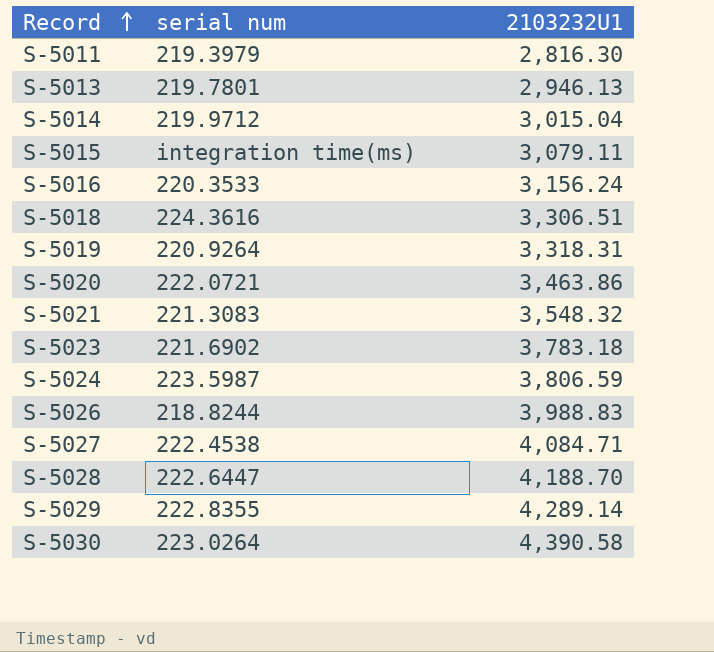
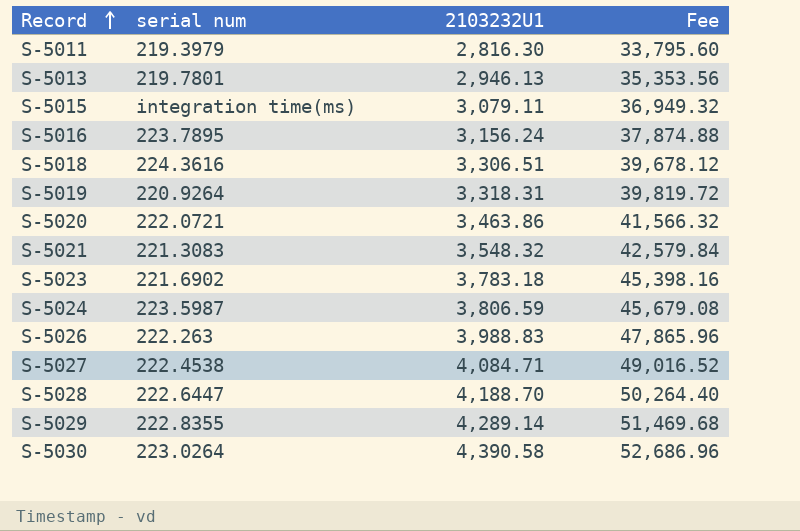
column Fee | formula: none -> [2103232U1] * 12
row S-5014: 219.9712 | 3,015.04 -> none
S-5016 | serial num: 220.3533 -> 223.7895
S-5026 | serial num: 218.8244 -> 222.263

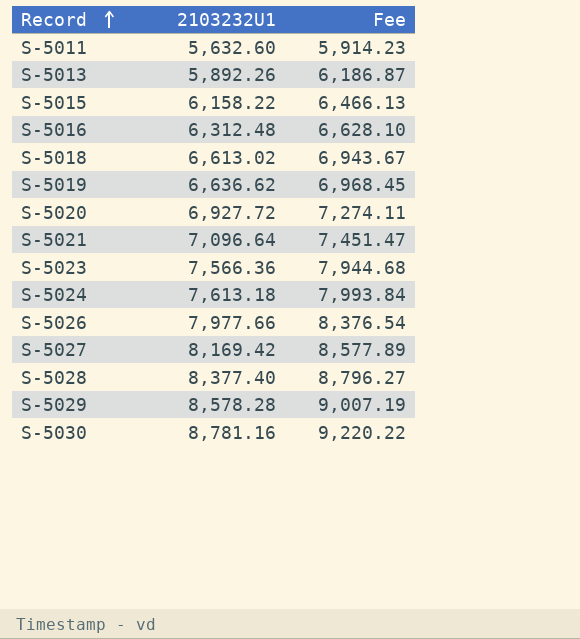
column serial num | position: 2 -> none
column Fee | formula: [2103232U1] * 12 -> [2103232U1] * 1.05
S-5011 | 2103232U1: 2,816.30 -> 5,632.60
S-5013 | 2103232U1: 2,946.13 -> 5,892.26
S-5015 | 2103232U1: 3,079.11 -> 6,158.22
S-5016 | 2103232U1: 3,156.24 -> 6,312.48
S-5018 | 2103232U1: 3,306.51 -> 6,613.02
S-5019 | 2103232U1: 3,318.31 -> 6,636.62
S-5020 | 2103232U1: 3,463.86 -> 6,927.72
S-5021 | 2103232U1: 3,548.32 -> 7,096.64
S-5023 | 2103232U1: 3,783.18 -> 7,566.36
S-5024 | 2103232U1: 3,806.59 -> 7,613.18
S-5026 | 2103232U1: 3,988.83 -> 7,977.66
S-5027 | 2103232U1: 4,084.71 -> 8,169.42
S-5028 | 2103232U1: 4,188.70 -> 8,377.40
S-5029 | 2103232U1: 4,289.14 -> 8,578.28
S-5030 | 2103232U1: 4,390.58 -> 8,781.16

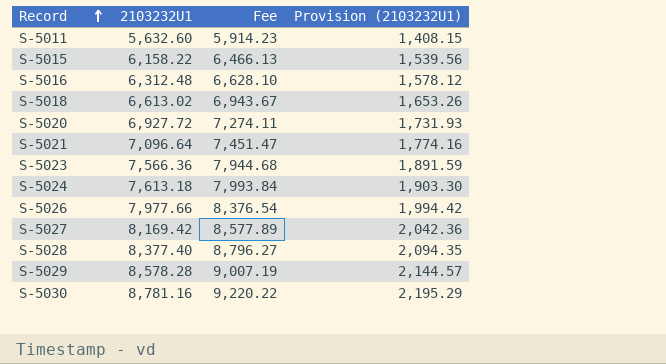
column Provision (2103232U1) | formula: none -> [2103232U1] * 0.25
row S-5013: 5,892.26 | 6,186.87 -> none
row S-5019: 6,636.62 | 6,968.45 -> none

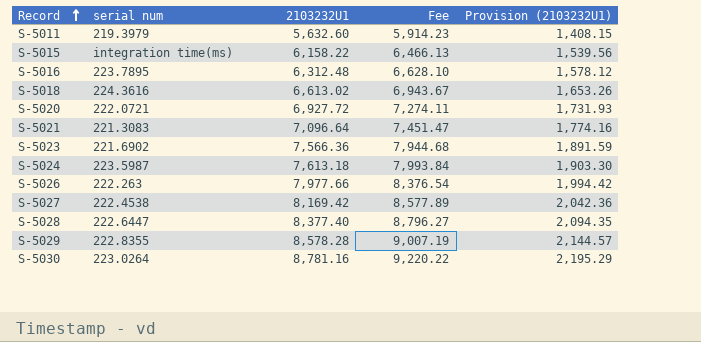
column serial num | position: none -> 2

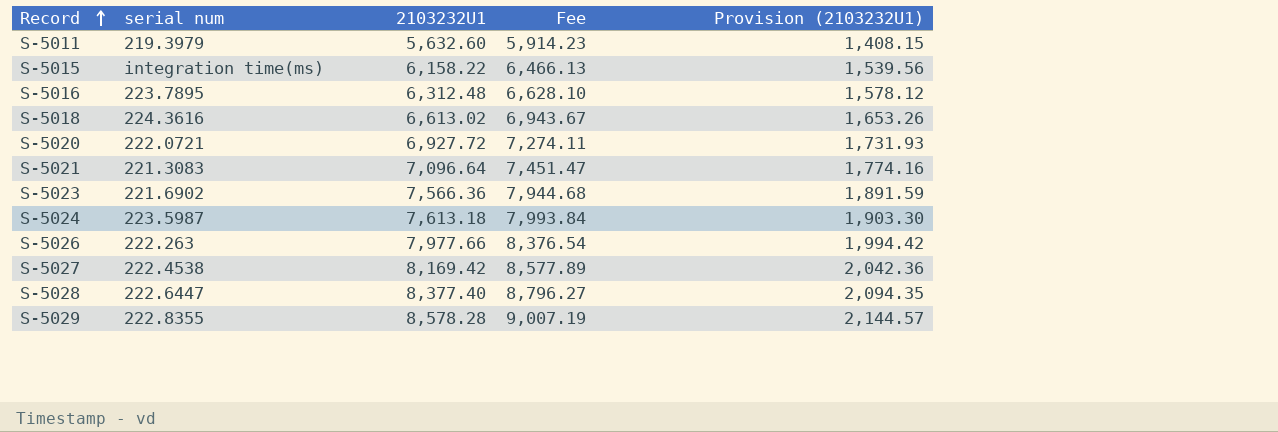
row S-5030: 223.0264 | 8,781.16 | 9,220.22 | 2,195.29 -> none

